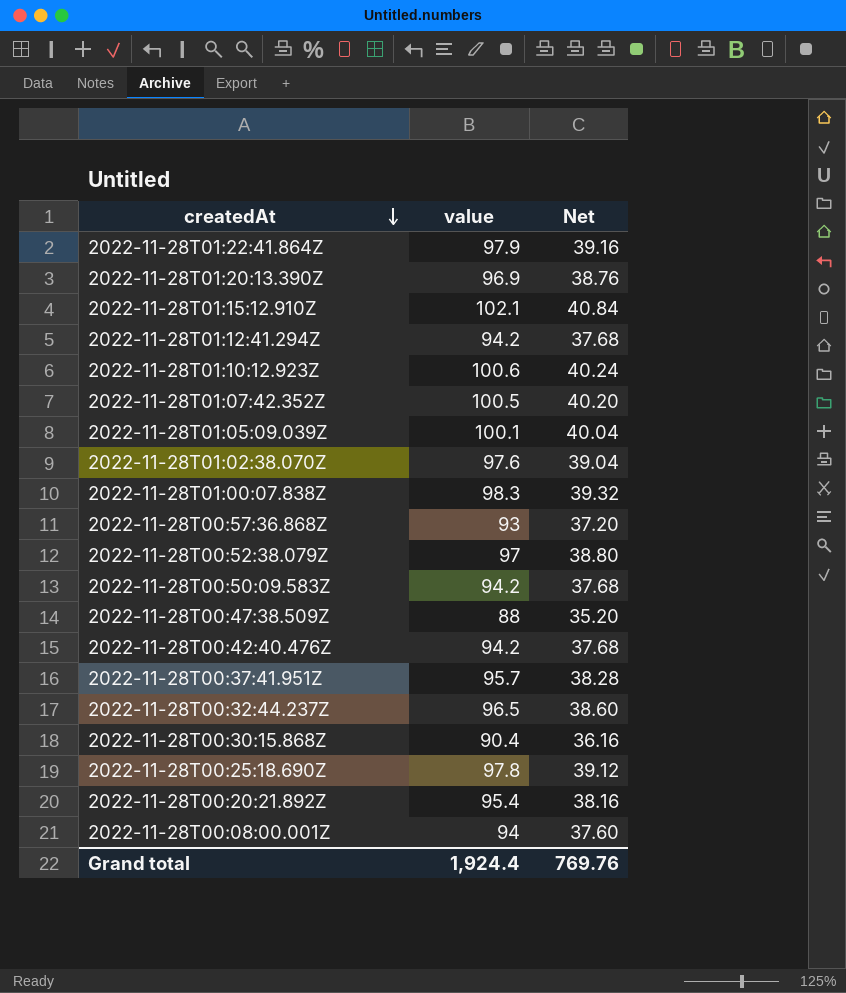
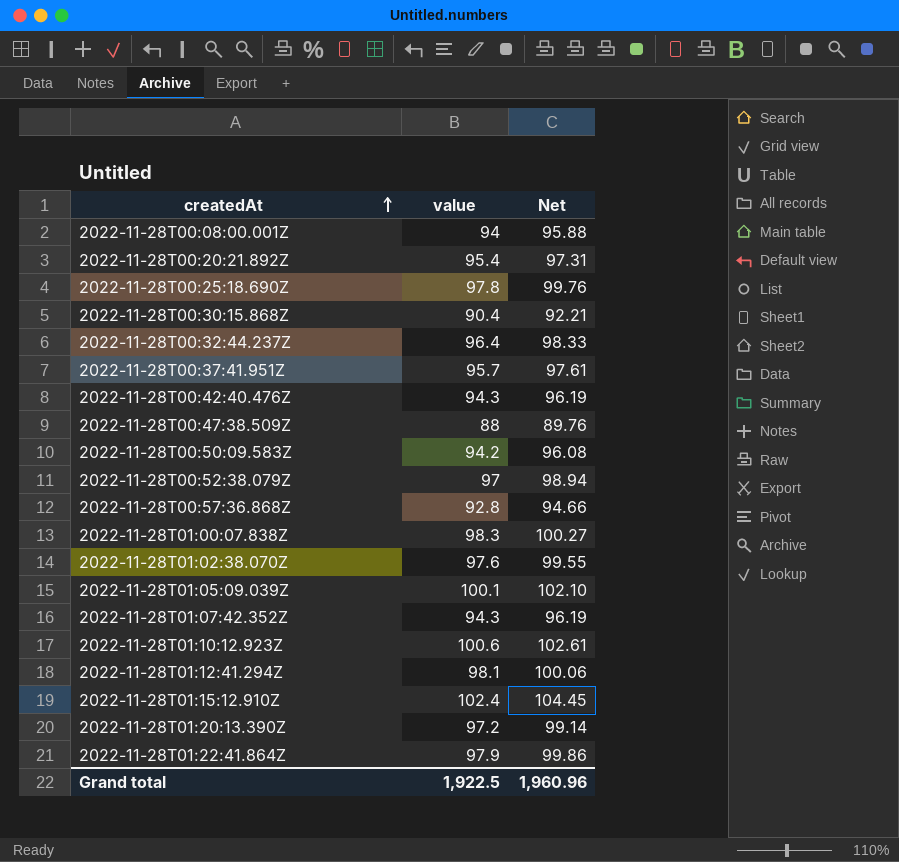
row order: createdAt descending -> createdAt ascending
column Net | formula: [value] * 0.4 -> [value] * 1.02
2022-11-28T00:32:44.237Z | value: 96.5 -> 96.4
2022-11-28T00:42:40.476Z | value: 94.2 -> 94.3
2022-11-28T00:57:36.868Z | value: 93 -> 92.8
2022-11-28T01:07:42.352Z | value: 100.5 -> 94.3
2022-11-28T01:12:41.294Z | value: 94.2 -> 98.1
2022-11-28T01:15:12.910Z | value: 102.1 -> 102.4
2022-11-28T01:20:13.390Z | value: 96.9 -> 97.2
Grand total | value: 1,924.4 -> 1,922.5
Grand total | Net: 769.76 -> 1,960.96

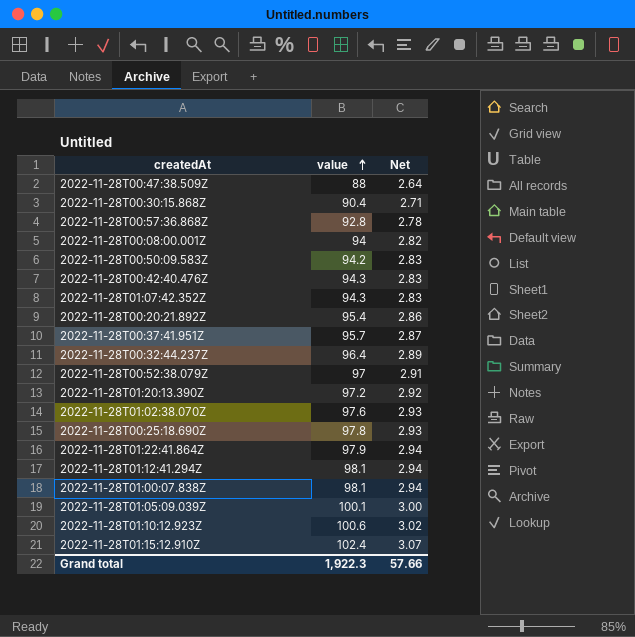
row order: createdAt ascending -> value ascending
column Net | formula: [value] * 1.02 -> [value] * 0.03
2022-11-28T01:00:07.838Z | value: 98.3 -> 98.1
Grand total | value: 1,922.5 -> 1,922.3
Grand total | Net: 1,960.96 -> 57.66

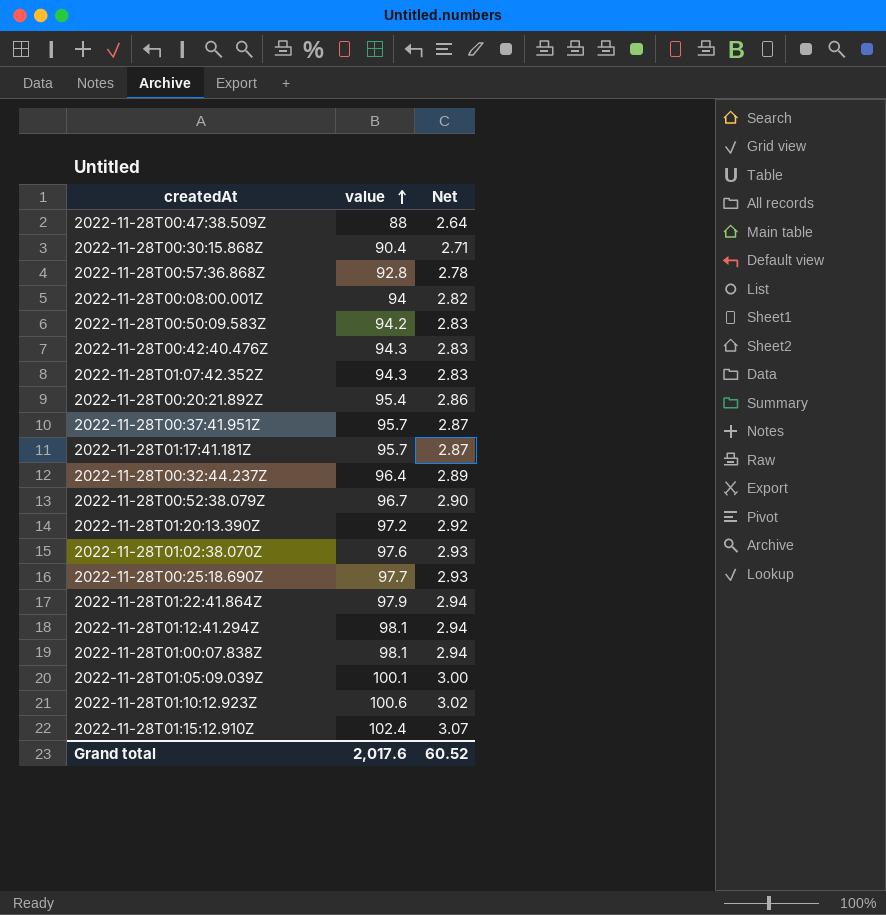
row 2022-11-28T01:17:41.181Z: none -> 95.7 | 2.87
2022-11-28T00:52:38.079Z | value: 97 -> 96.7
2022-11-28T00:52:38.079Z | Net: 2.91 -> 2.90
2022-11-28T00:25:18.690Z | value: 97.8 -> 97.7
Grand total | value: 1,922.3 -> 2,017.6
Grand total | Net: 57.66 -> 60.52

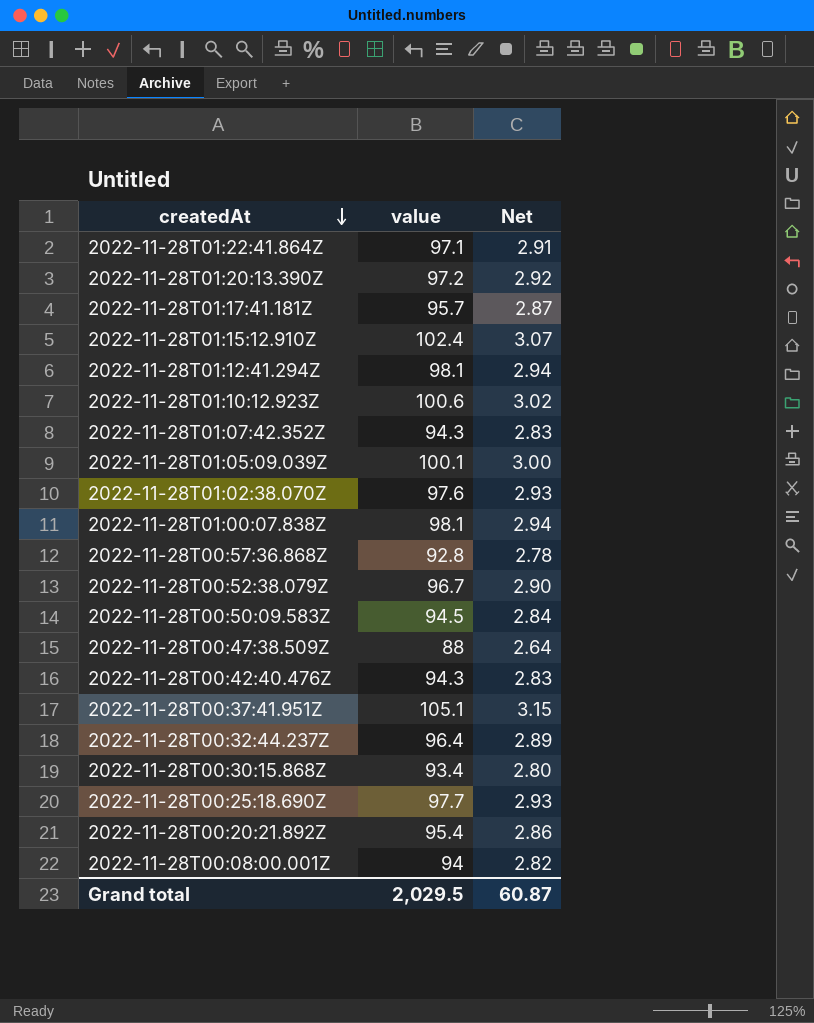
row order: value ascending -> createdAt descending
2022-11-28T01:22:41.864Z | value: 97.9 -> 97.1
2022-11-28T01:22:41.864Z | Net: 2.94 -> 2.91
2022-11-28T00:50:09.583Z | value: 94.2 -> 94.5
2022-11-28T00:50:09.583Z | Net: 2.83 -> 2.84
2022-11-28T00:37:41.951Z | value: 95.7 -> 105.1
2022-11-28T00:37:41.951Z | Net: 2.87 -> 3.15
2022-11-28T00:30:15.868Z | value: 90.4 -> 93.4
2022-11-28T00:30:15.868Z | Net: 2.71 -> 2.80
Grand total | value: 2,017.6 -> 2,029.5
Grand total | Net: 60.52 -> 60.87

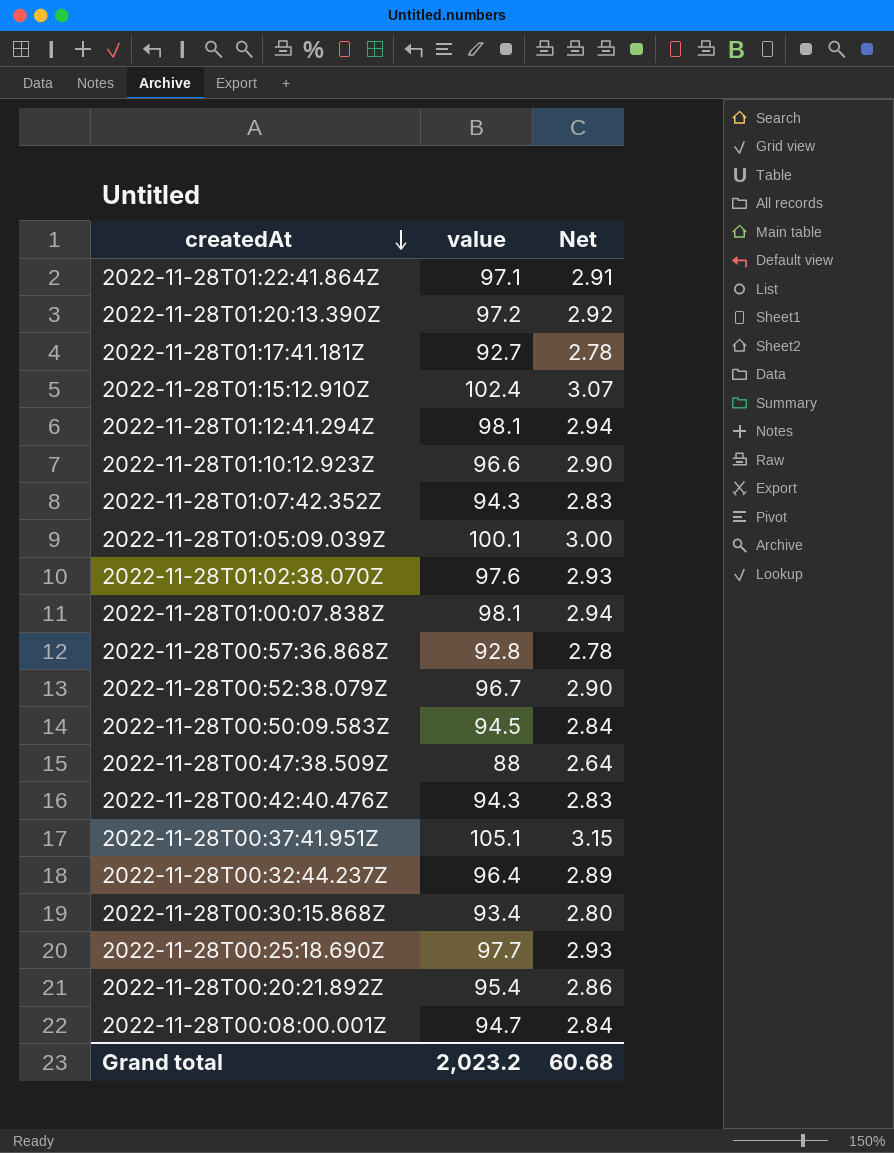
2022-11-28T01:17:41.181Z | value: 95.7 -> 92.7
2022-11-28T01:17:41.181Z | Net: 2.87 -> 2.78
2022-11-28T01:10:12.923Z | value: 100.6 -> 96.6
2022-11-28T01:10:12.923Z | Net: 3.02 -> 2.90
2022-11-28T00:08:00.001Z | value: 94 -> 94.7
2022-11-28T00:08:00.001Z | Net: 2.82 -> 2.84
Grand total | value: 2,029.5 -> 2,023.2
Grand total | Net: 60.87 -> 60.68

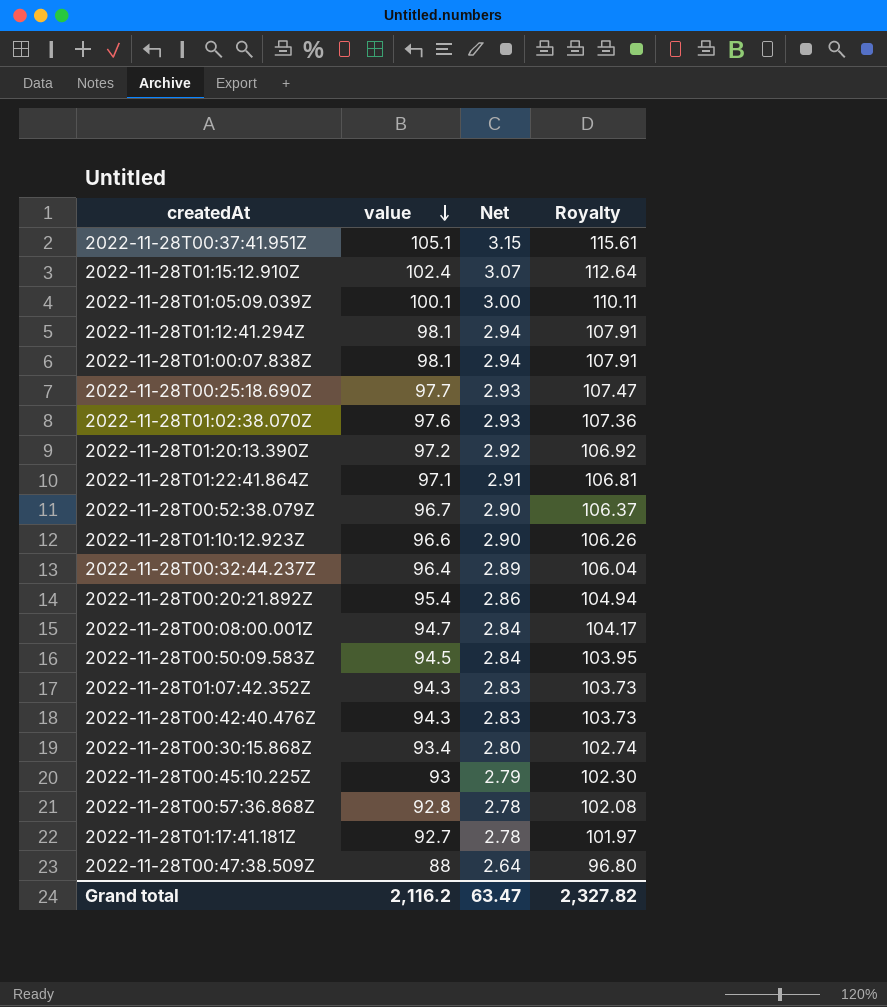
row order: createdAt descending -> value descending
column Royalty | formula: none -> [value] * 1.1
row 2022-11-28T00:45:10.225Z: none -> 93 | 2.79 | 102.30
Grand total | value: 2,023.2 -> 2,116.2
Grand total | Net: 60.68 -> 63.47

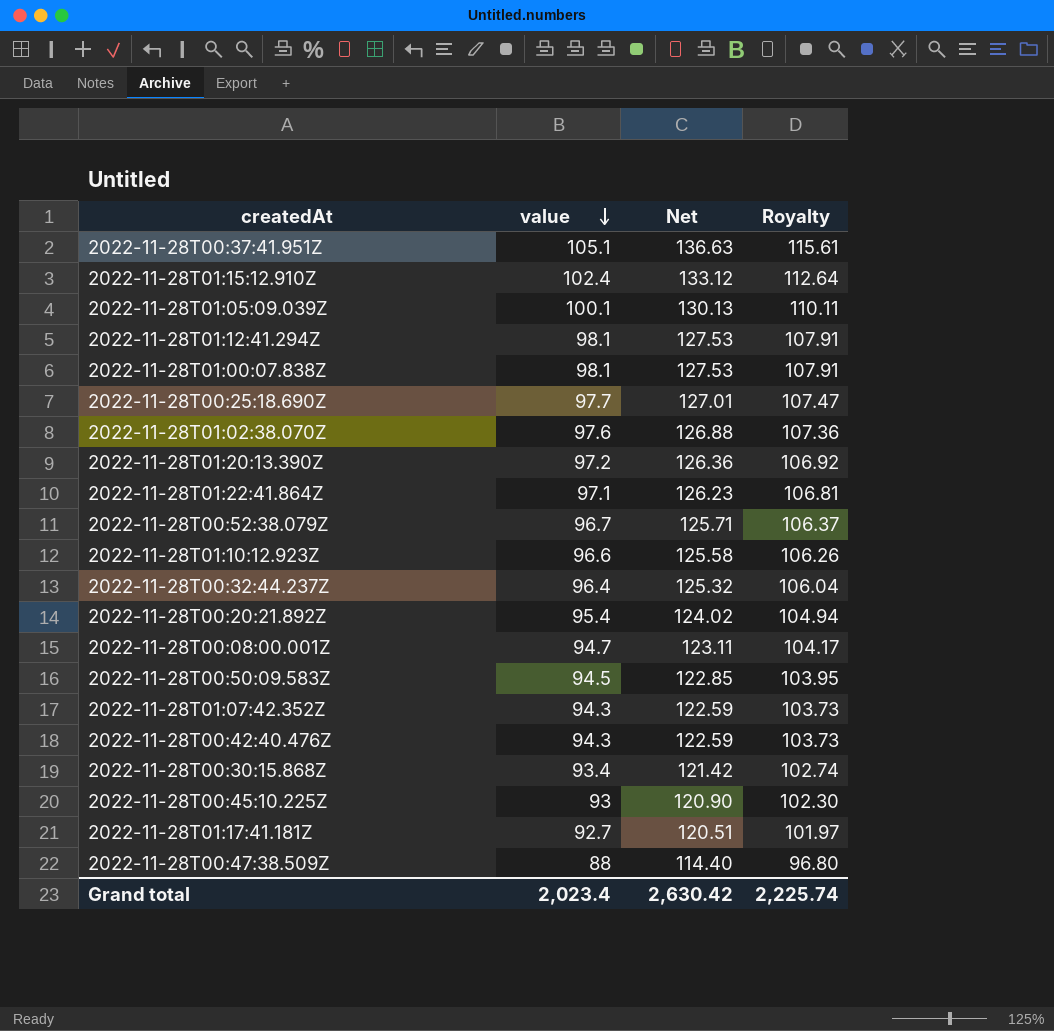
column Net | formula: [value] * 0.03 -> [value] * 1.3
row 2022-11-28T00:57:36.868Z: 92.8 | 2.78 | 102.08 -> none
Grand total | value: 2,116.2 -> 2,023.4
Grand total | Net: 63.47 -> 2,630.42
Grand total | Royalty: 2,327.82 -> 2,225.74

